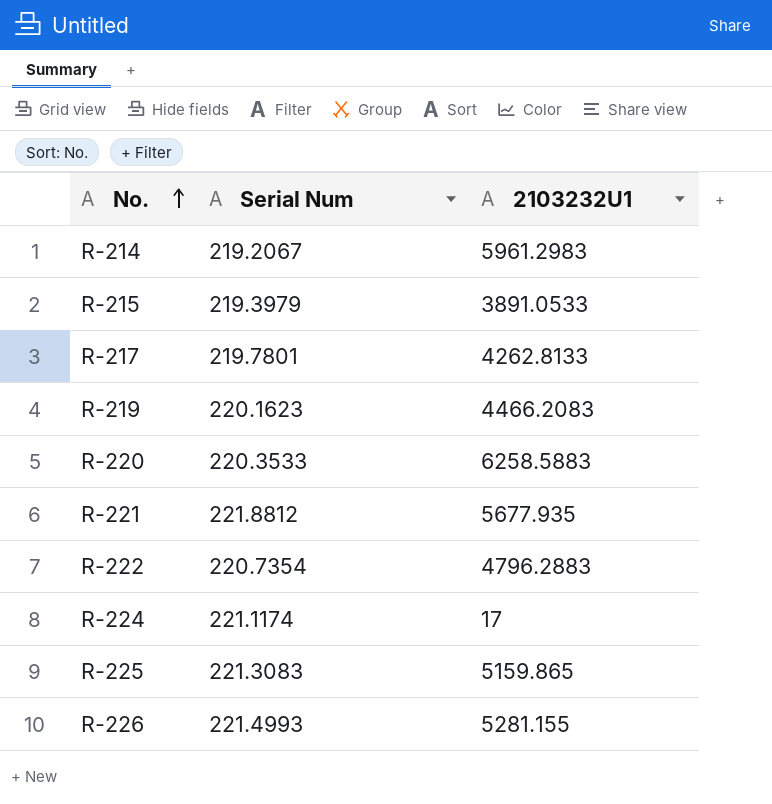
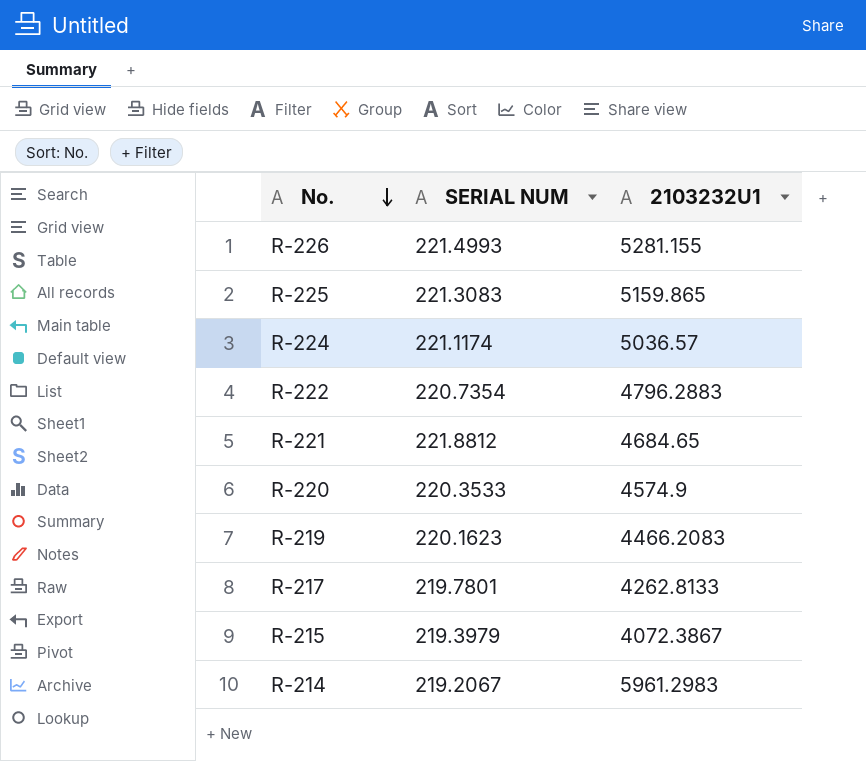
row order: No. ascending -> No. descending
column name: Serial Num -> SERIAL NUM
R-224 | 2103232U1: 17 -> 5036.57
R-221 | 2103232U1: 5677.935 -> 4684.65
R-220 | 2103232U1: 6258.5883 -> 4574.9
R-215 | 2103232U1: 3891.0533 -> 4072.3867

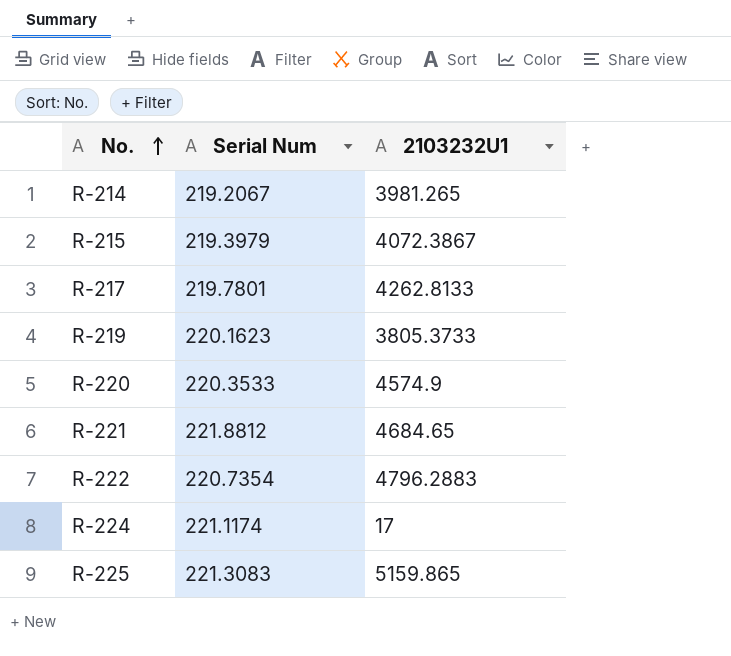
row order: No. descending -> No. ascending
column name: SERIAL NUM -> Serial Num
row R-226: 221.4993 | 5281.155 -> none
R-214 | 2103232U1: 5961.2983 -> 3981.265
R-219 | 2103232U1: 4466.2083 -> 3805.3733
R-224 | 2103232U1: 5036.57 -> 17

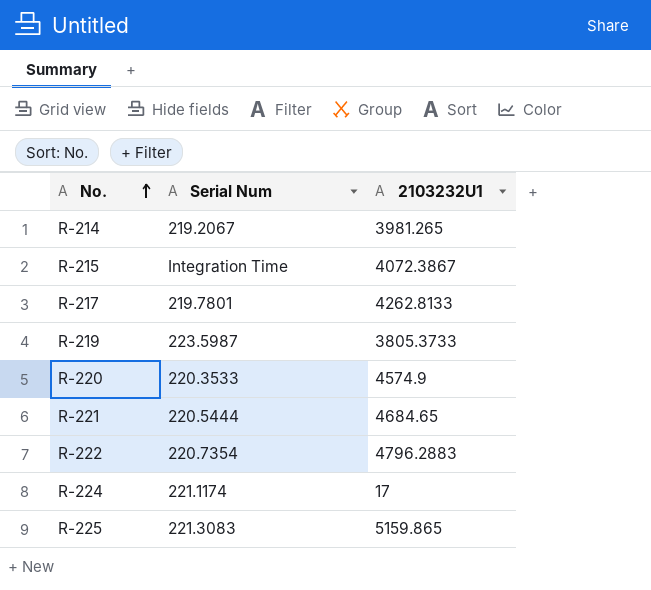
R-215 | Serial Num: 219.3979 -> Integration Time
R-219 | Serial Num: 220.1623 -> 223.5987
R-221 | Serial Num: 221.8812 -> 220.5444

